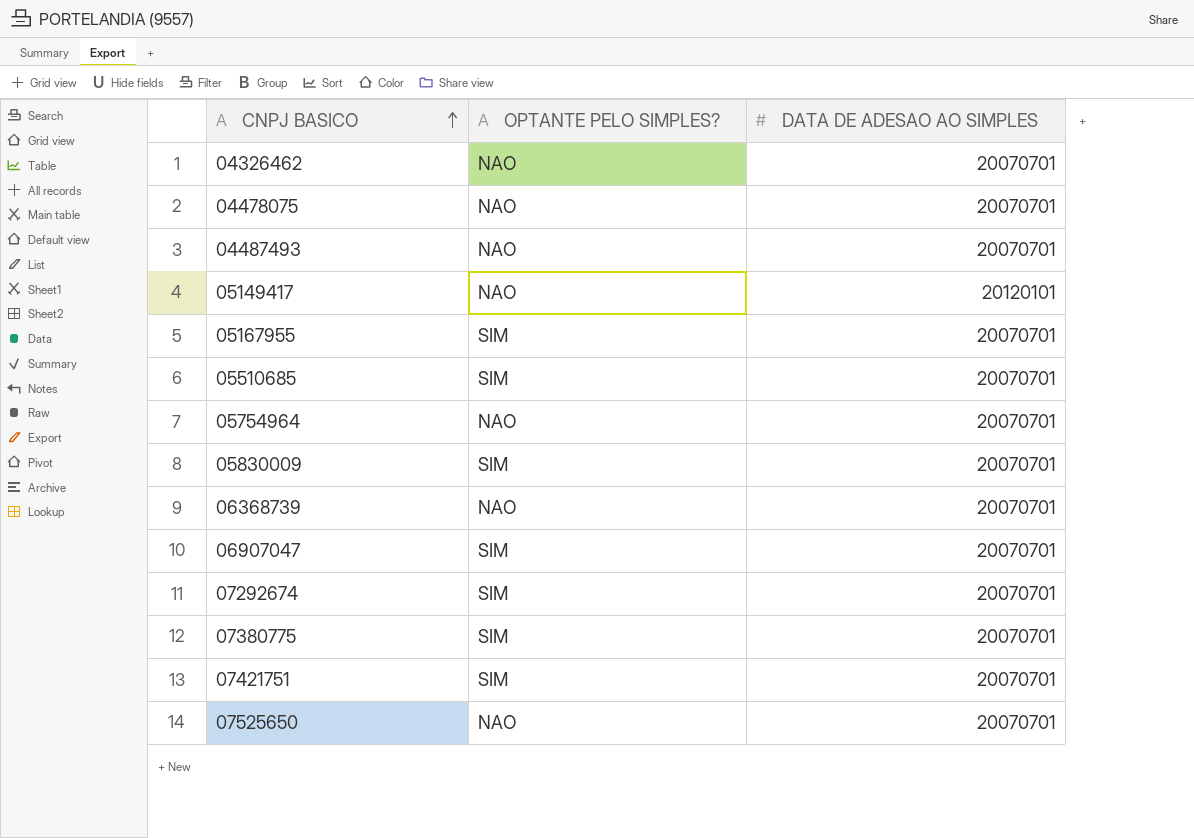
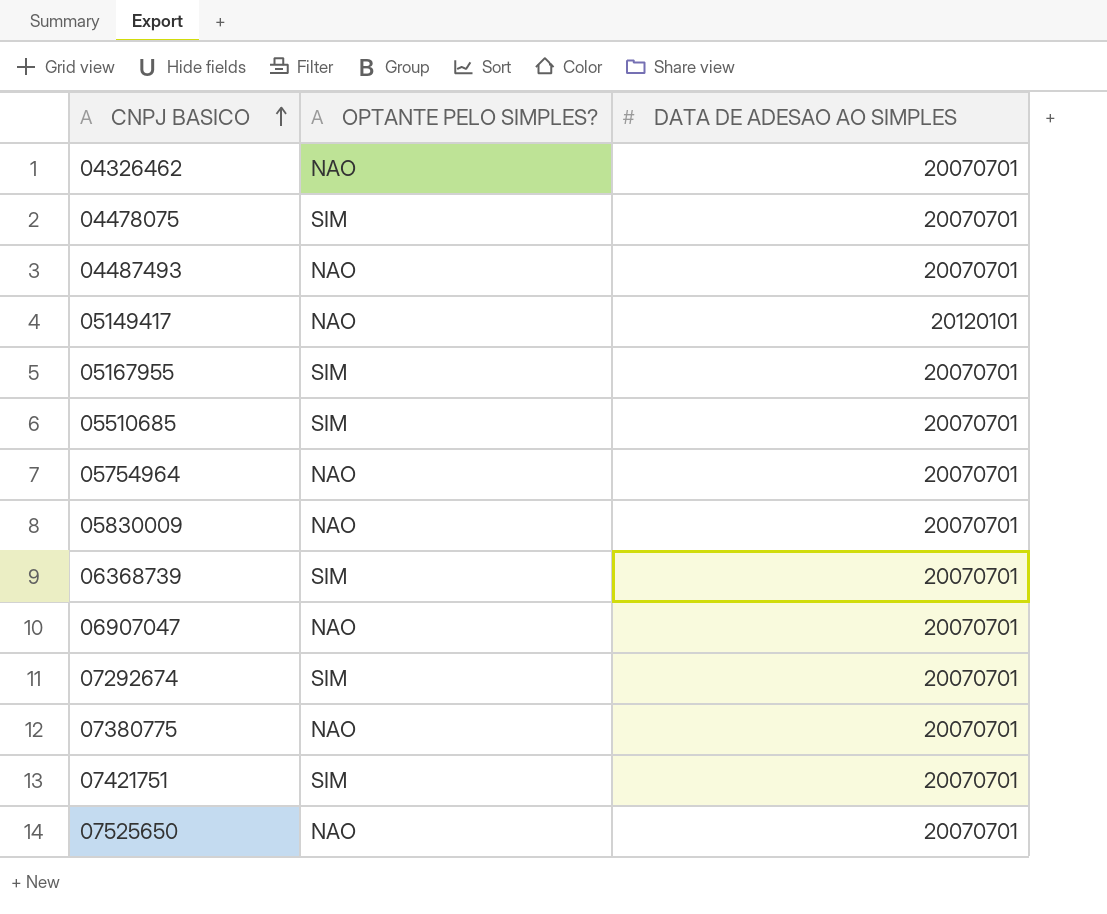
04478075 | OPTANTE PELO SIMPLES?: NAO -> SIM
05830009 | OPTANTE PELO SIMPLES?: SIM -> NAO
06368739 | OPTANTE PELO SIMPLES?: NAO -> SIM
06907047 | OPTANTE PELO SIMPLES?: SIM -> NAO
07380775 | OPTANTE PELO SIMPLES?: SIM -> NAO

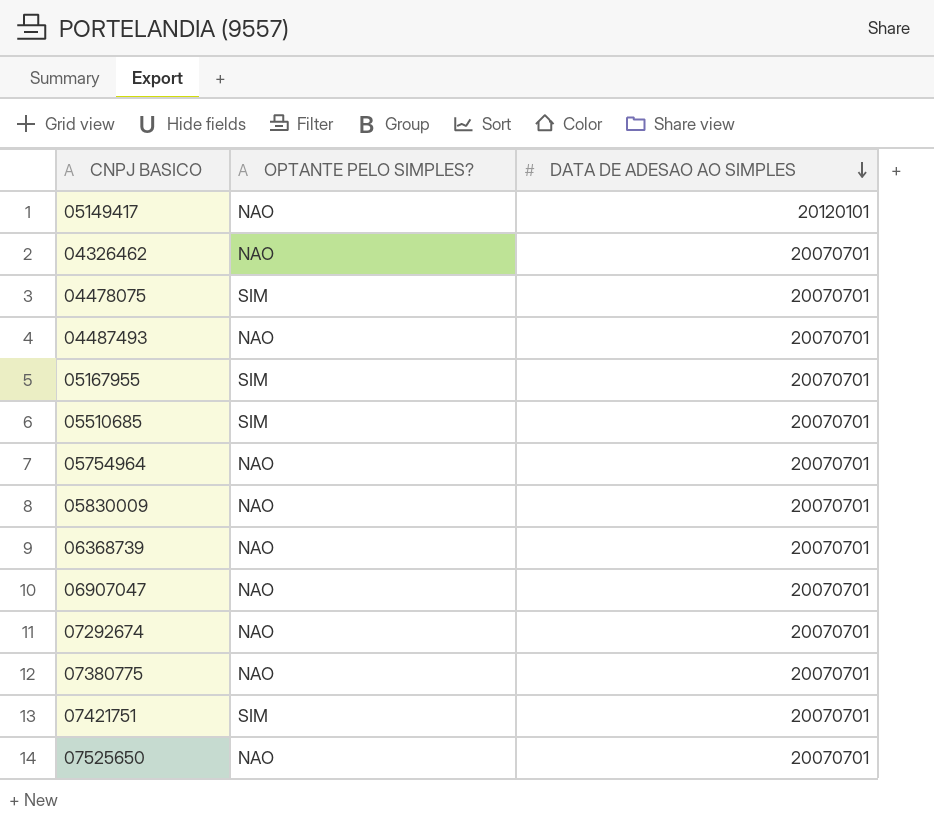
row order: CNPJ BASICO ascending -> DATA DE ADESAO AO SIMPLES descending
06368739 | OPTANTE PELO SIMPLES?: SIM -> NAO
07292674 | OPTANTE PELO SIMPLES?: SIM -> NAO

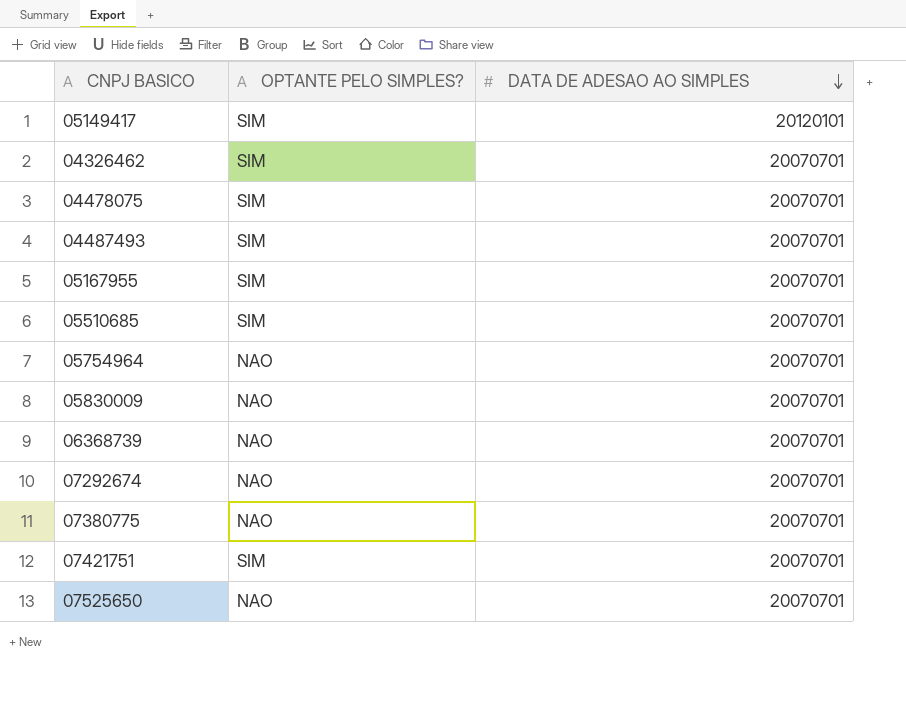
row 06907047: NAO | 20070701 -> none
05149417 | OPTANTE PELO SIMPLES?: NAO -> SIM
04326462 | OPTANTE PELO SIMPLES?: NAO -> SIM
04487493 | OPTANTE PELO SIMPLES?: NAO -> SIM

